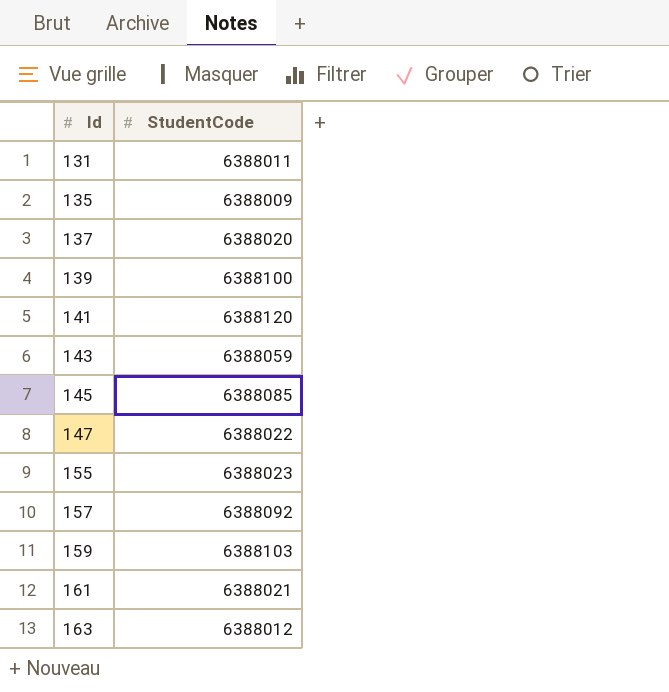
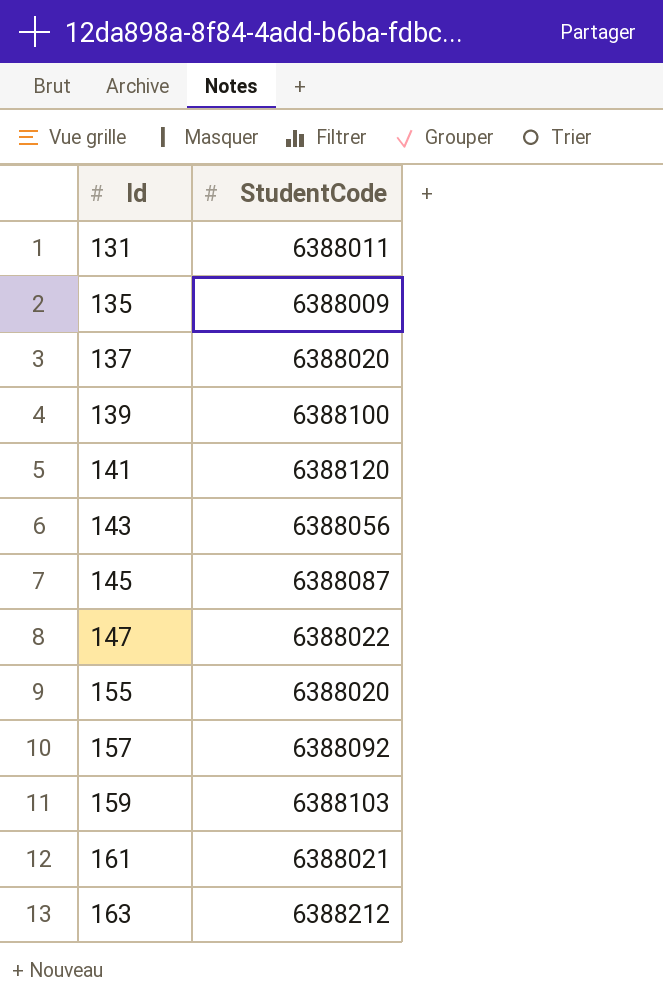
143 | StudentCode: 6388059 -> 6388056
145 | StudentCode: 6388085 -> 6388087
155 | StudentCode: 6388023 -> 6388020
163 | StudentCode: 6388012 -> 6388212

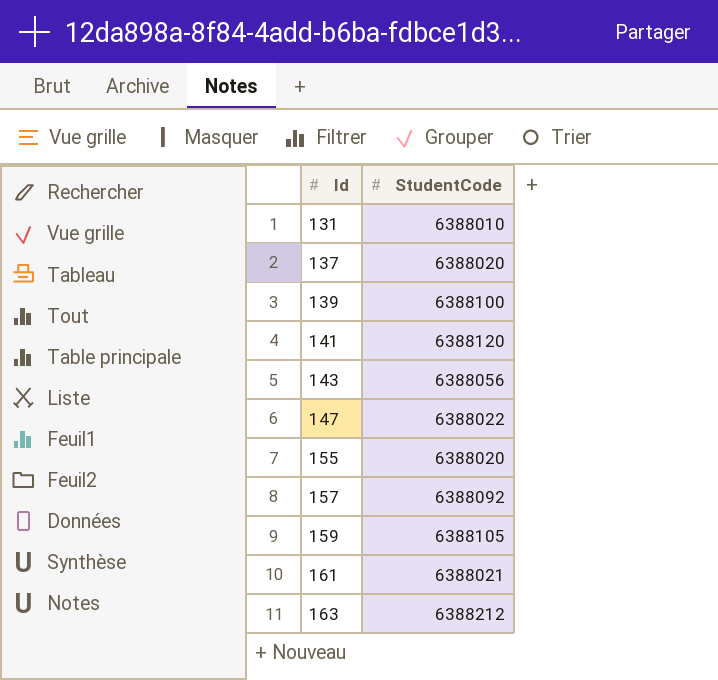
row 135: 6388009 -> none
row 145: 6388087 -> none
131 | StudentCode: 6388011 -> 6388010
159 | StudentCode: 6388103 -> 6388105

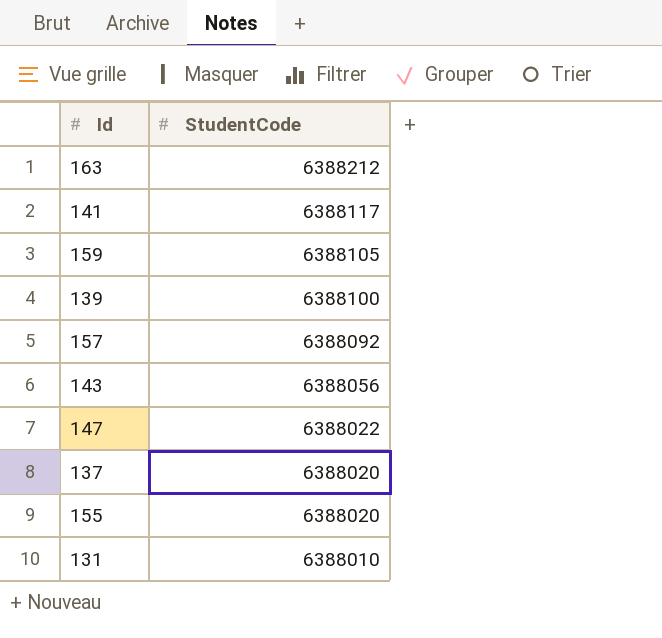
row order: Id ascending -> StudentCode descending
row 161: 6388021 -> none
141 | StudentCode: 6388120 -> 6388117

